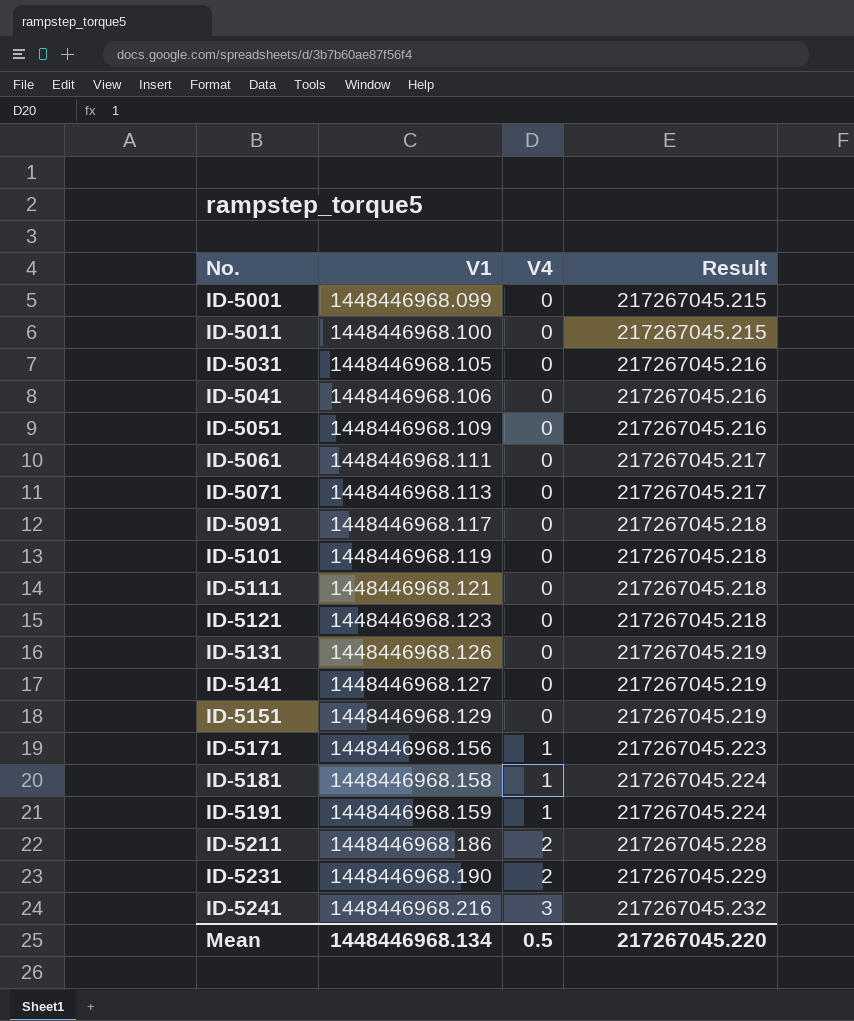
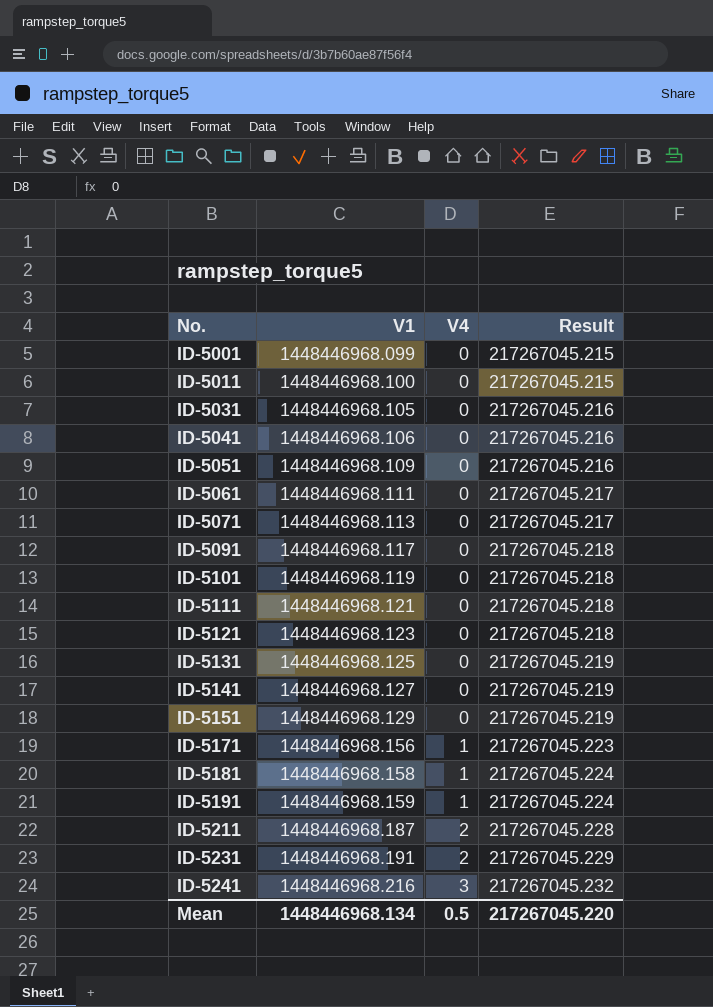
ID-5131 | V1: 1448446968.126 -> 1448446968.125
ID-5211 | V1: 1448446968.186 -> 1448446968.187
ID-5231 | V1: 1448446968.190 -> 1448446968.191

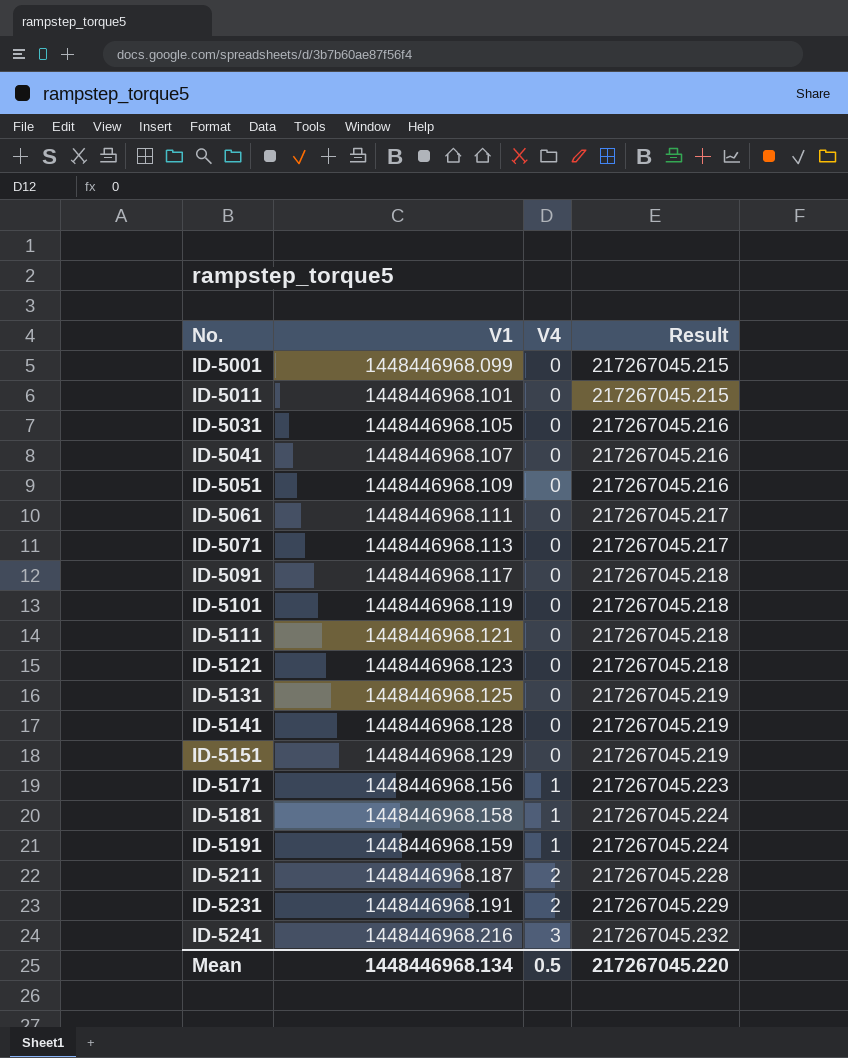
ID-5011 | V1: 1448446968.100 -> 1448446968.101
ID-5041 | V1: 1448446968.106 -> 1448446968.107
ID-5141 | V1: 1448446968.127 -> 1448446968.128

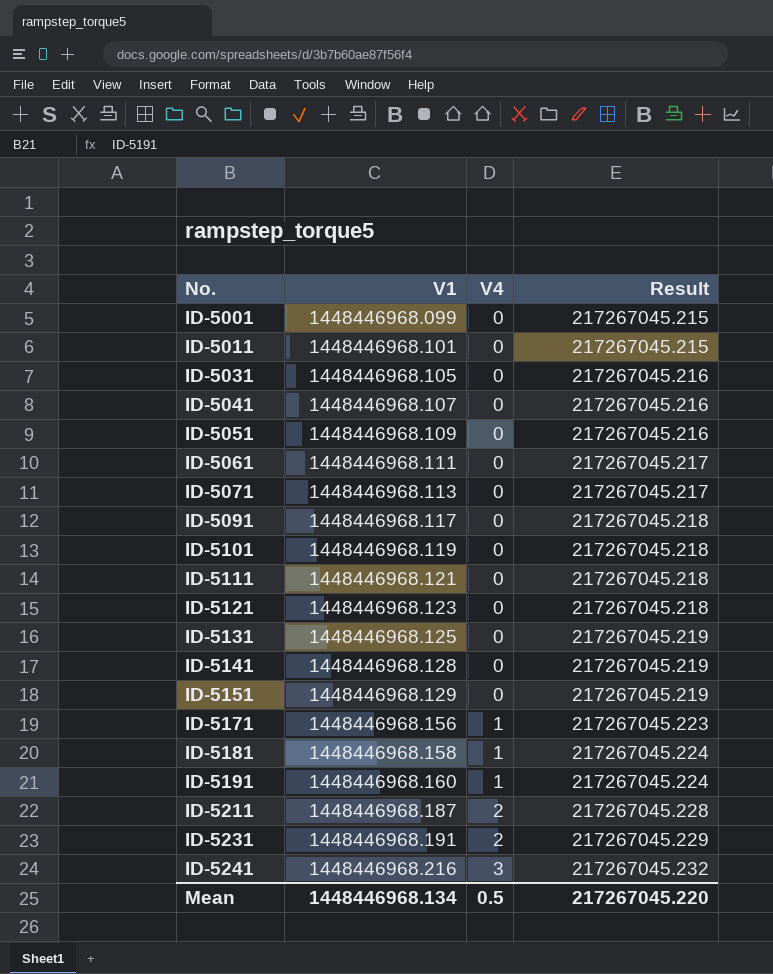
ID-5191 | V1: 1448446968.159 -> 1448446968.160

